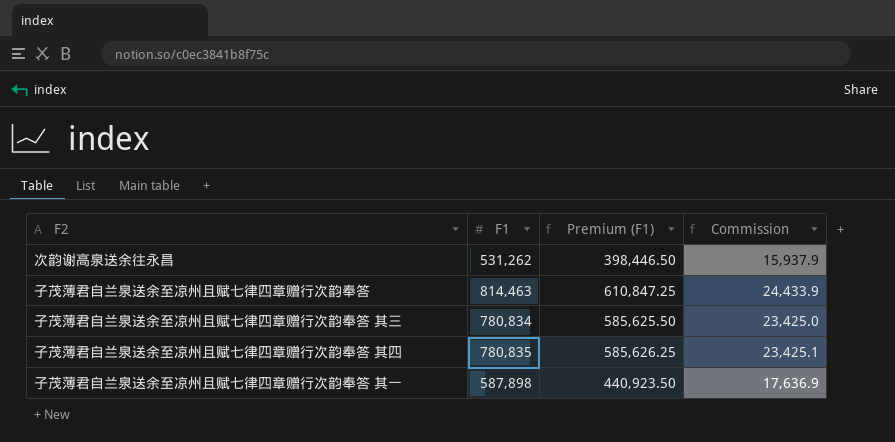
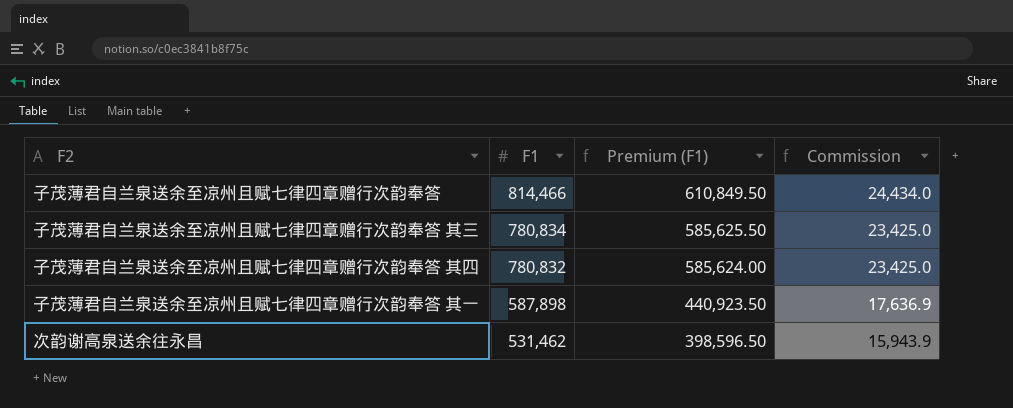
row order: none -> F1 descending
子茂薄君自兰泉送余至凉州且赋七律四章赠行次韵奉答 | F1: 814,463 -> 814,466
子茂薄君自兰泉送余至凉州且赋七律四章赠行次韵奉答 | Premium (F1): 610,847.25 -> 610,849.50
子茂薄君自兰泉送余至凉州且赋七律四章赠行次韵奉答 | Commission: 24,433.9 -> 24,434.0
子茂薄君自兰泉送余至凉州且赋七律四章赠行次韵奉答 其四 | F1: 780,835 -> 780,832
子茂薄君自兰泉送余至凉州且赋七律四章赠行次韵奉答 其四 | Premium (F1): 585,626.25 -> 585,624.00
子茂薄君自兰泉送余至凉州且赋七律四章赠行次韵奉答 其四 | Commission: 23,425.1 -> 23,425.0
次韵谢高泉送余往永昌 | F1: 531,262 -> 531,462
次韵谢高泉送余往永昌 | Premium (F1): 398,446.50 -> 398,596.50
次韵谢高泉送余往永昌 | Commission: 15,937.9 -> 15,943.9

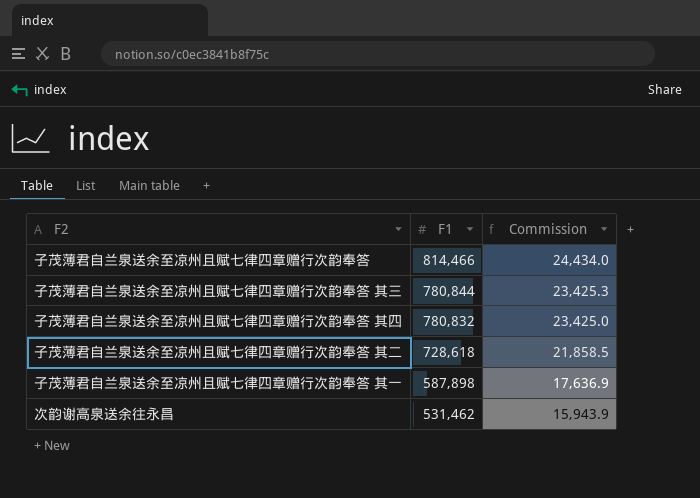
column Premium (F1) | formula: [F1] * 0.75 -> none
子茂薄君自兰泉送余至凉州且赋七律四章赠行次韵奉答 其三 | F1: 780,834 -> 780,844
子茂薄君自兰泉送余至凉州且赋七律四章赠行次韵奉答 其三 | Commission: 23,425.0 -> 23,425.3
row 子茂薄君自兰泉送余至凉州且赋七律四章赠行次韵奉答 其二: none -> 728,618 | 21,858.5

